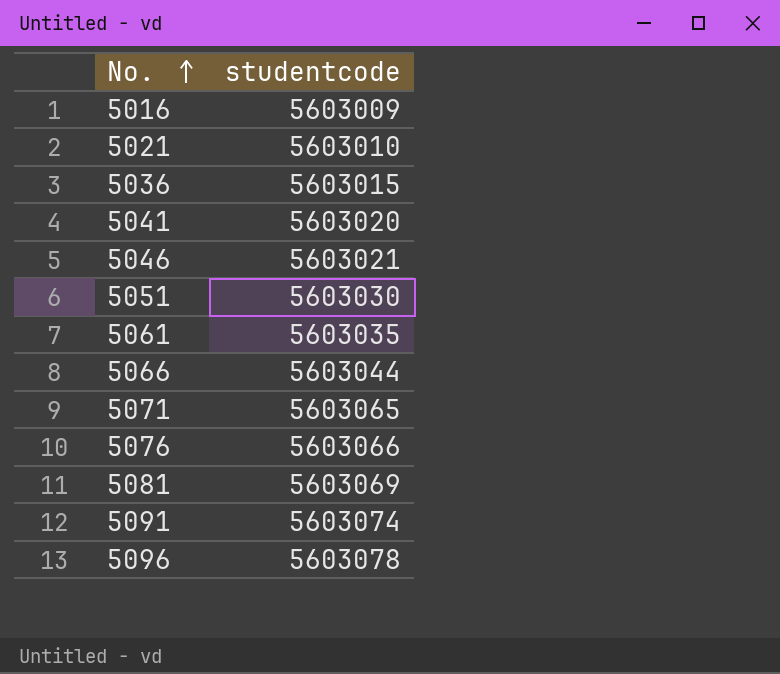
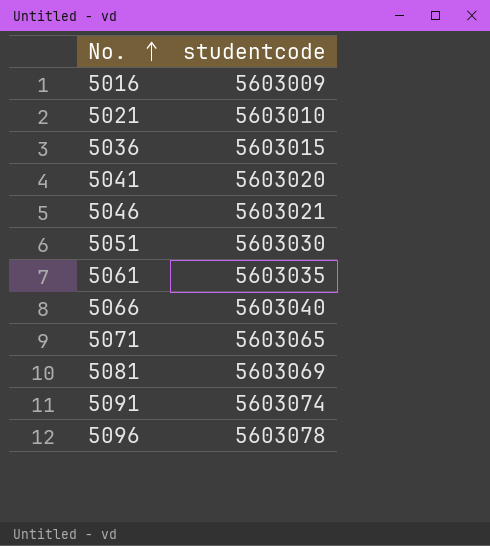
row 5076: 5603066 -> none
5066 | studentcode: 5603044 -> 5603040

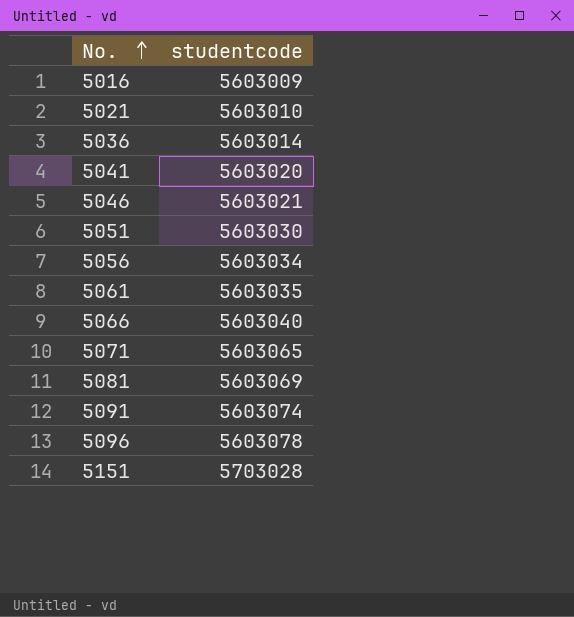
5036 | studentcode: 5603015 -> 5603014
row 5056: none -> 5603034
row 5151: none -> 5703028

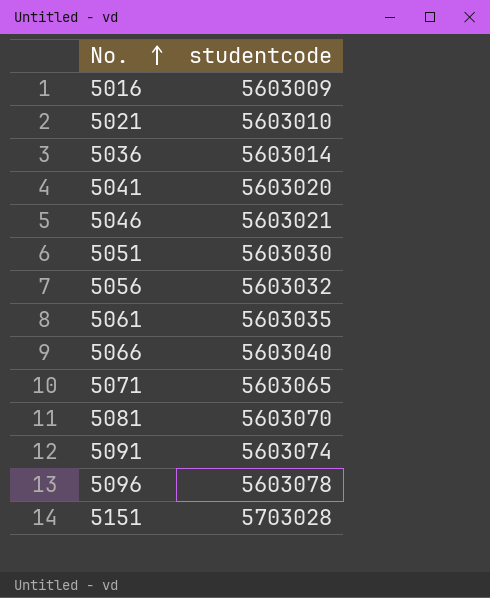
5056 | studentcode: 5603034 -> 5603032
5081 | studentcode: 5603069 -> 5603070

